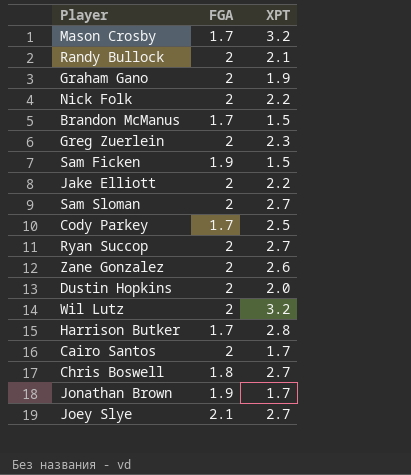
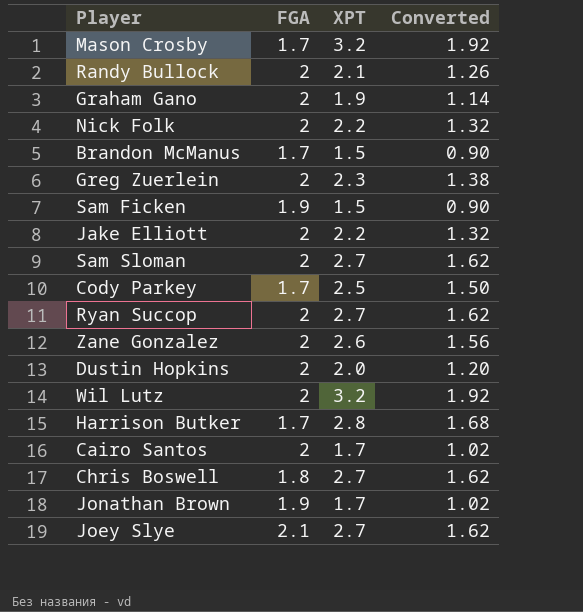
column Converted | formula: none -> [XPT] * 0.6

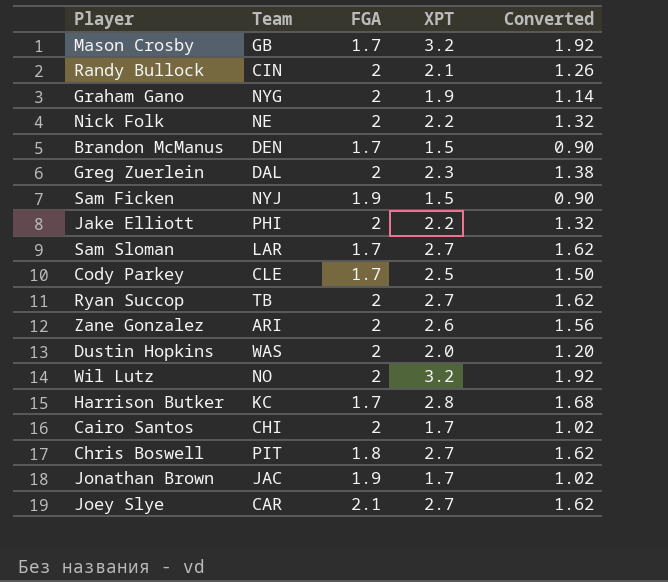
column Team | position: none -> 2
Sam Sloman | FGA: 2 -> 1.7

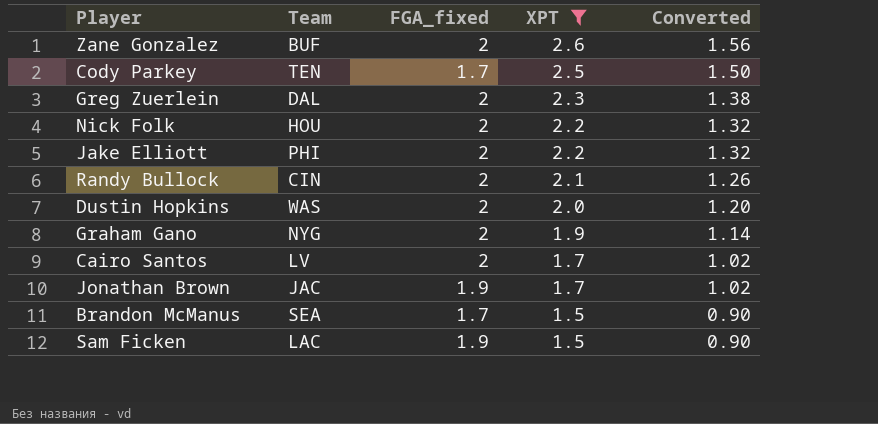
filter: none -> XPT <= 2.6
row order: none -> XPT descending
column name: FGA -> FGA_fixed
Zane Gonzalez | Team: ARI -> BUF
Cody Parkey | Team: CLE -> TEN
Nick Folk | Team: NE -> HOU
Cairo Santos | Team: CHI -> LV
Brandon McManus | Team: DEN -> SEA
Sam Ficken | Team: NYJ -> LAC

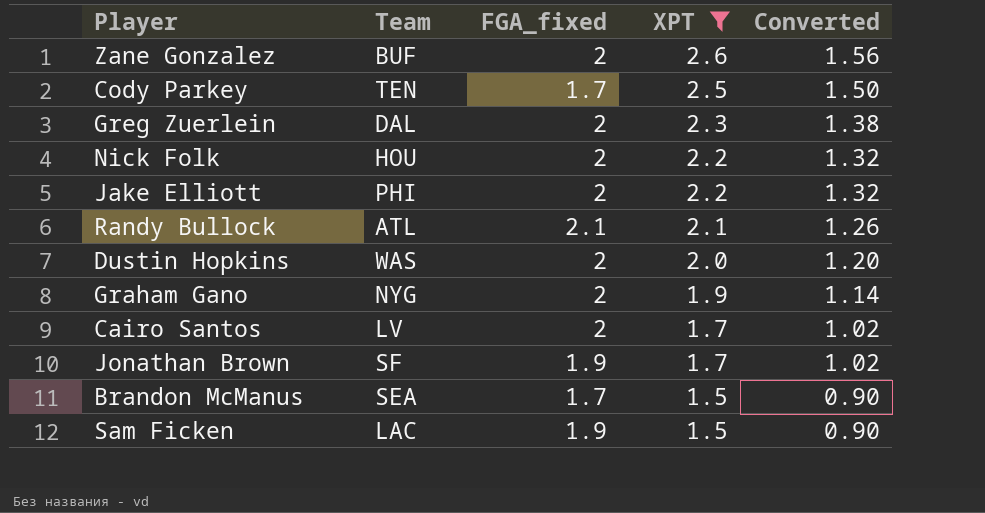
Randy Bullock | Team: CIN -> ATL
Randy Bullock | FGA_fixed: 2 -> 2.1
Jonathan Brown | Team: JAC -> SF

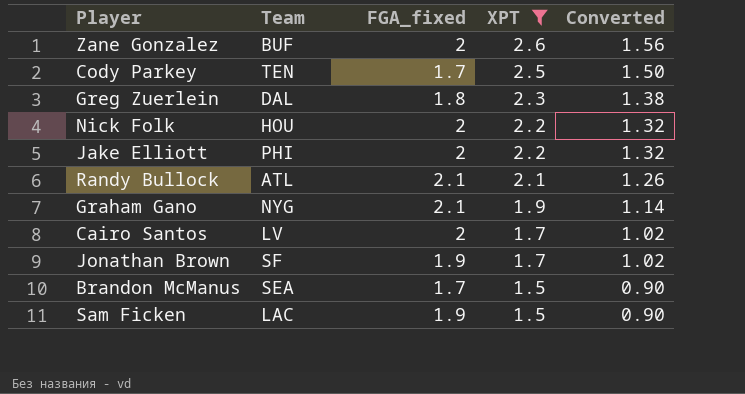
row Dustin Hopkins: WAS | 2 | 2.0 | 1.20 -> none
Greg Zuerlein | FGA_fixed: 2 -> 1.8
Graham Gano | FGA_fixed: 2 -> 2.1

